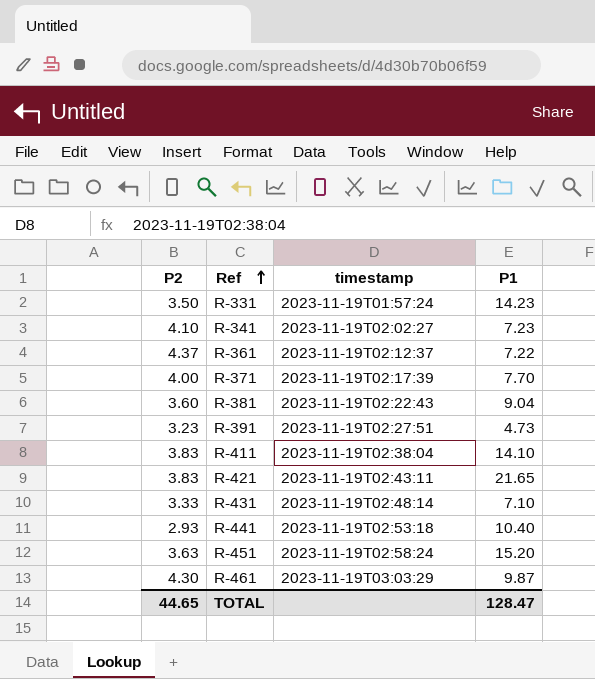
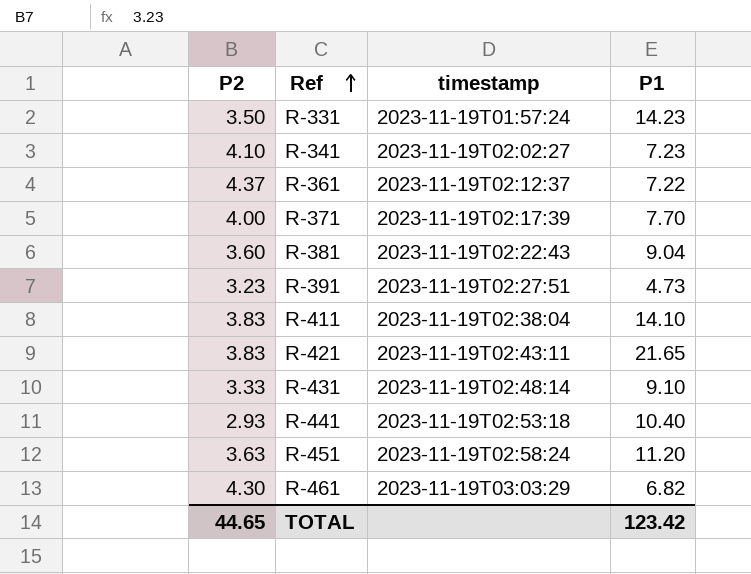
R-431 | P1: 7.10 -> 9.10
R-451 | P1: 15.20 -> 11.20
R-461 | P1: 9.87 -> 6.82
TOTAL | P1: 128.47 -> 123.42

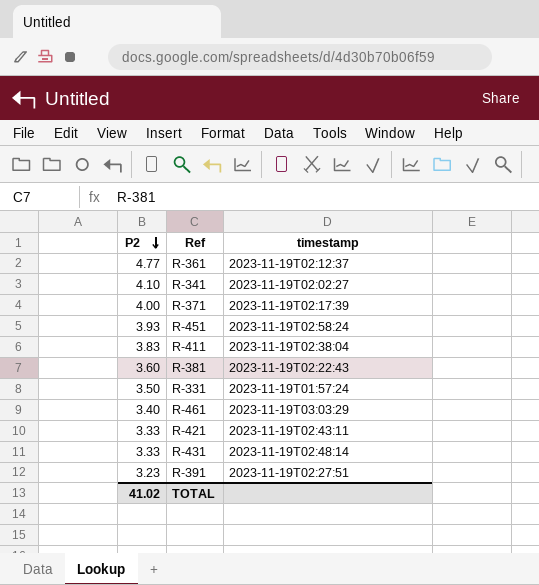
row order: Ref ascending -> P2 descending
column P1 | position: 4 -> none
row R-441: 2.93 | 2023-11-19T02:53:18 | 10.40 -> none
R-361 | P2: 4.37 -> 4.77
R-451 | P2: 3.63 -> 3.93
R-461 | P2: 4.30 -> 3.40
R-421 | P2: 3.83 -> 3.33
TOTAL | P2: 44.65 -> 41.02

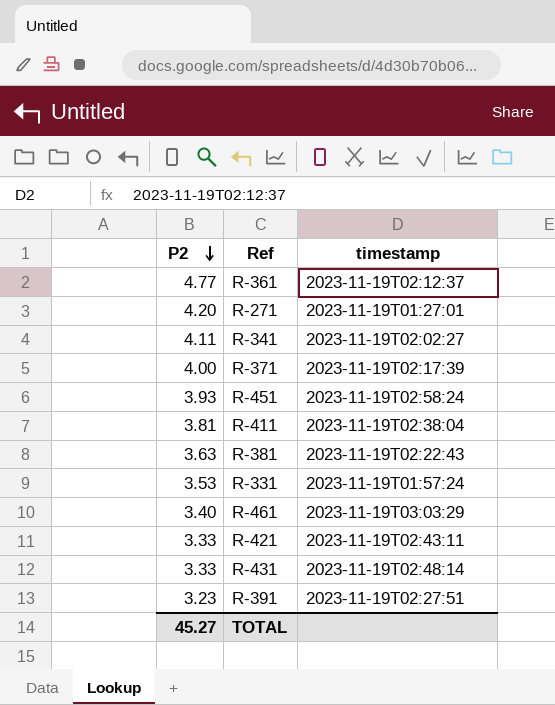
row R-271: none -> 4.20 | 2023-11-19T01:27:01
R-341 | P2: 4.10 -> 4.11
R-411 | P2: 3.83 -> 3.81
R-381 | P2: 3.60 -> 3.63
R-331 | P2: 3.50 -> 3.53
TOTAL | P2: 41.02 -> 45.27

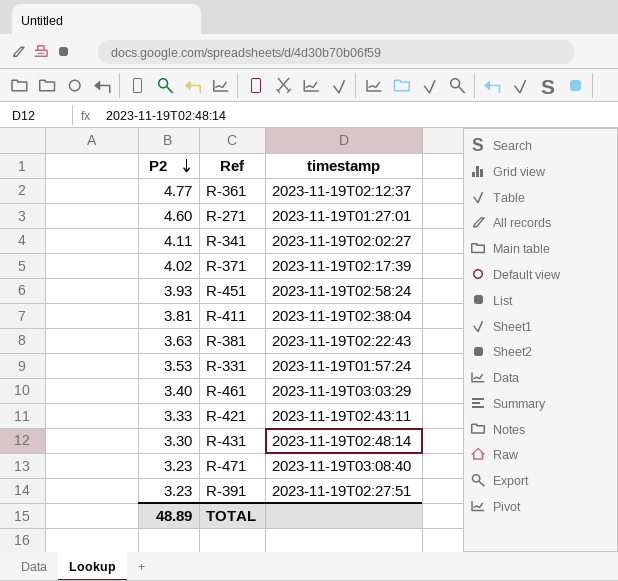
R-271 | P2: 4.20 -> 4.60
R-371 | P2: 4.00 -> 4.02
R-431 | P2: 3.33 -> 3.30
row R-471: none -> 3.23 | 2023-11-19T03:08:40
TOTAL | P2: 45.27 -> 48.89

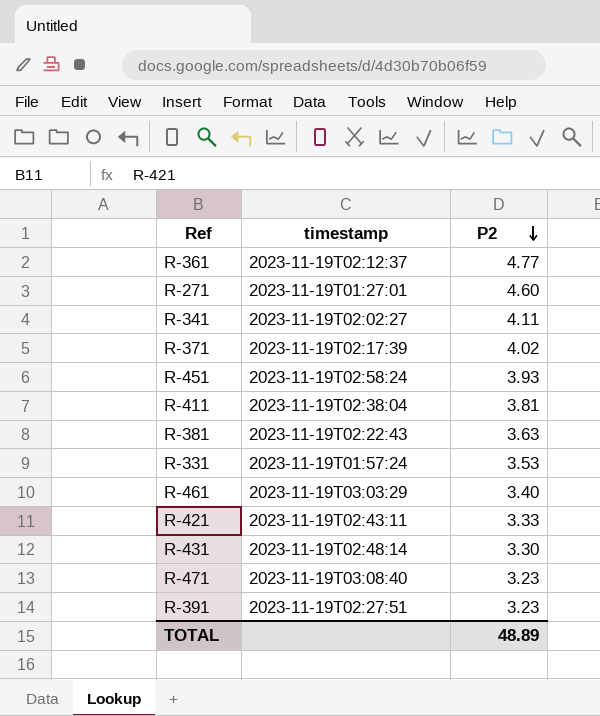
column P2 | position: 1 -> 3

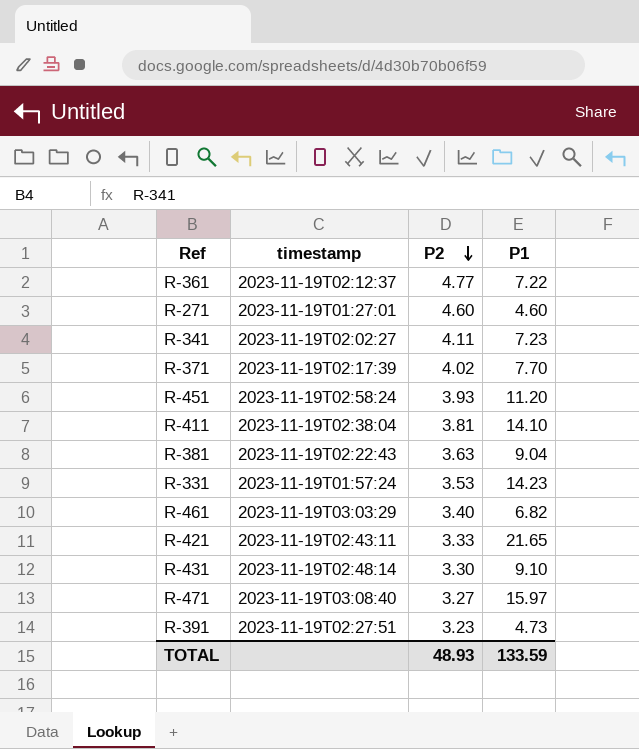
column P1 | position: none -> 4
R-471 | P2: 3.23 -> 3.27
TOTAL | P2: 48.89 -> 48.93

